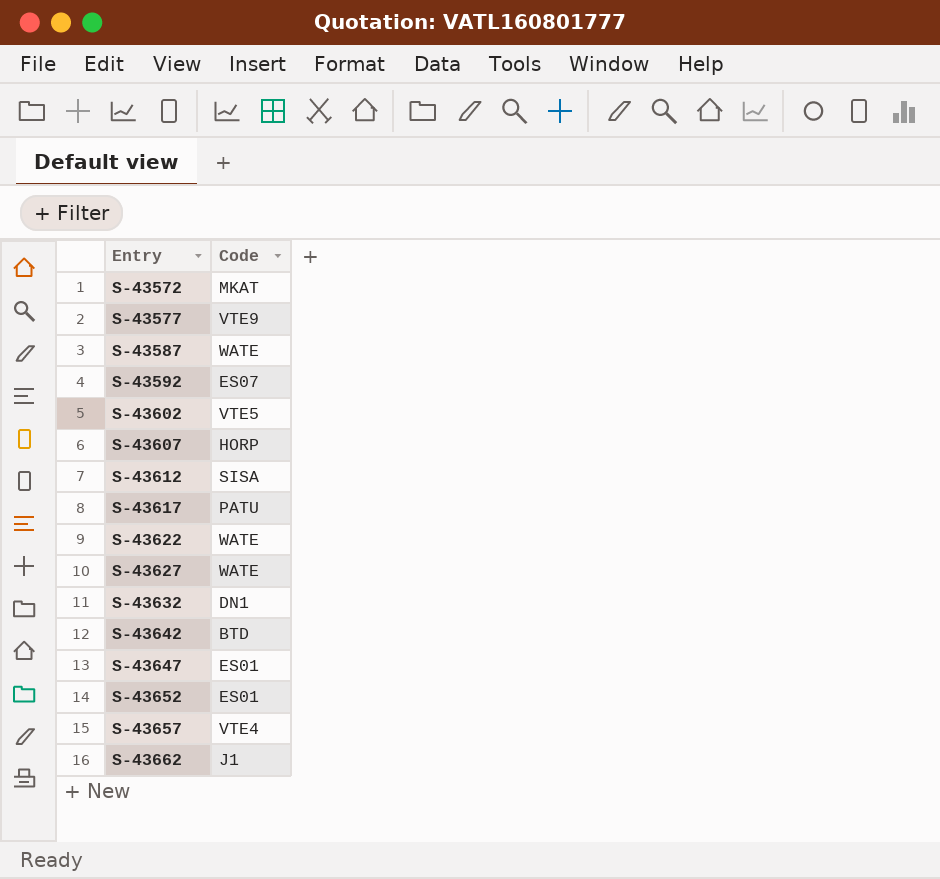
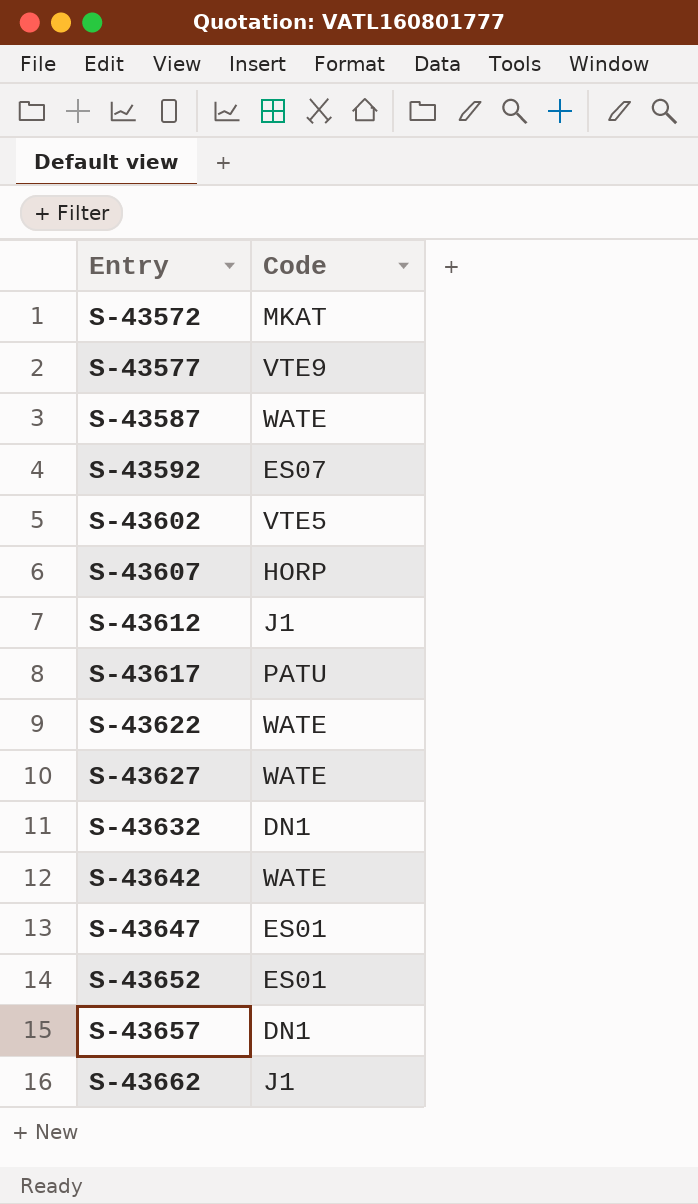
S-43612 | Code: SISA -> J1
S-43642 | Code: BTD -> WATE
S-43657 | Code: VTE4 -> DN1

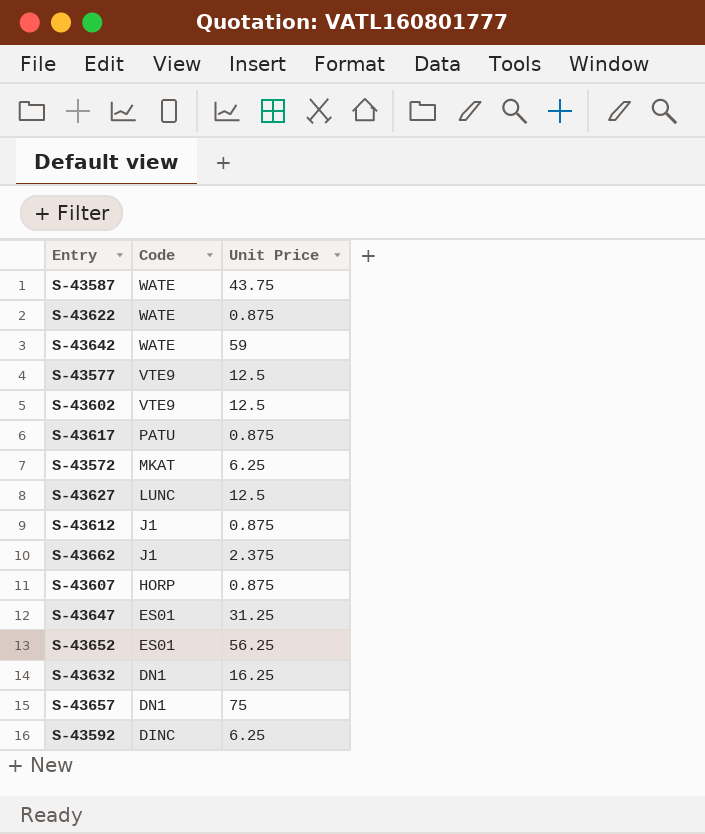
row order: Entry ascending -> Code descending
column Unit Price | position: none -> 3
S-43602 | Code: VTE5 -> VTE9
S-43627 | Code: WATE -> LUNC
S-43592 | Code: ES07 -> DINC

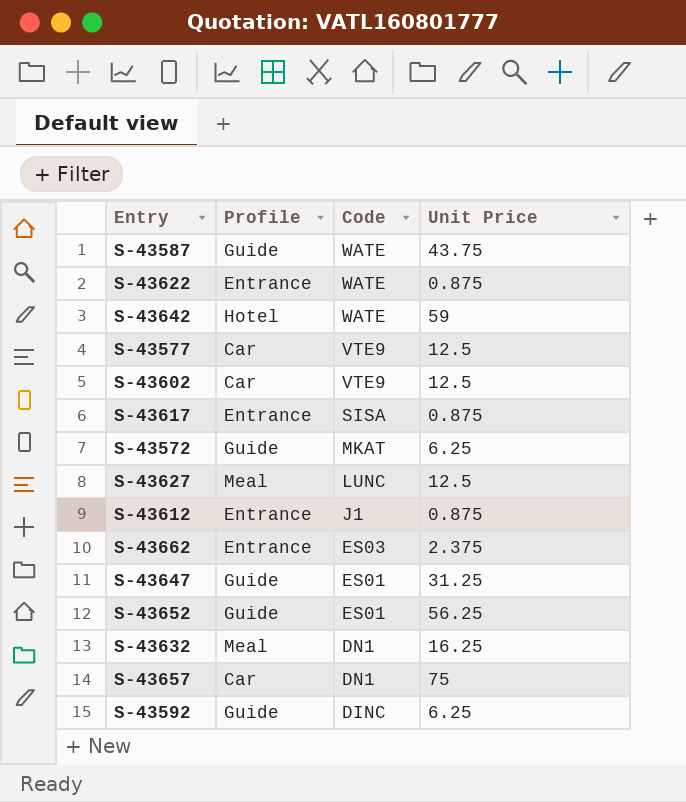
column Profile | position: none -> 2
row S-43607: HORP | 0.875 -> none
S-43617 | Code: PATU -> SISA
S-43662 | Code: J1 -> ES03

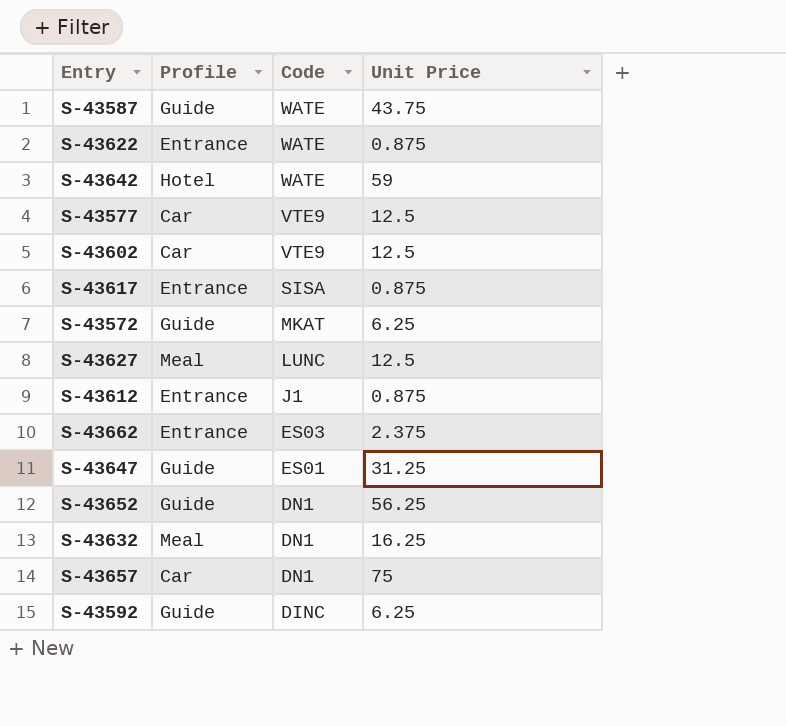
S-43652 | Code: ES01 -> DN1

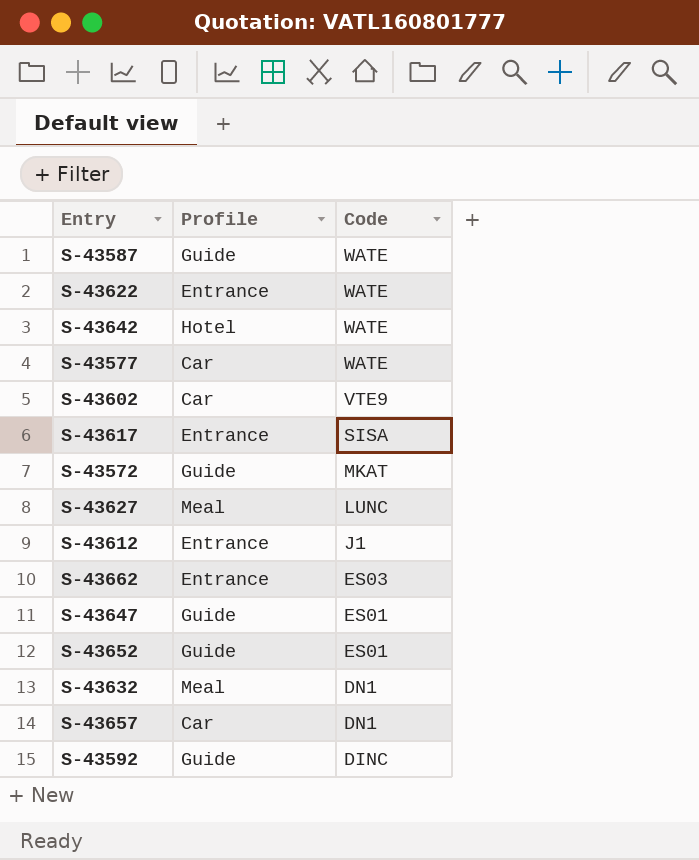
column Unit Price | position: 4 -> none
S-43577 | Code: VTE9 -> WATE
S-43652 | Code: DN1 -> ES01

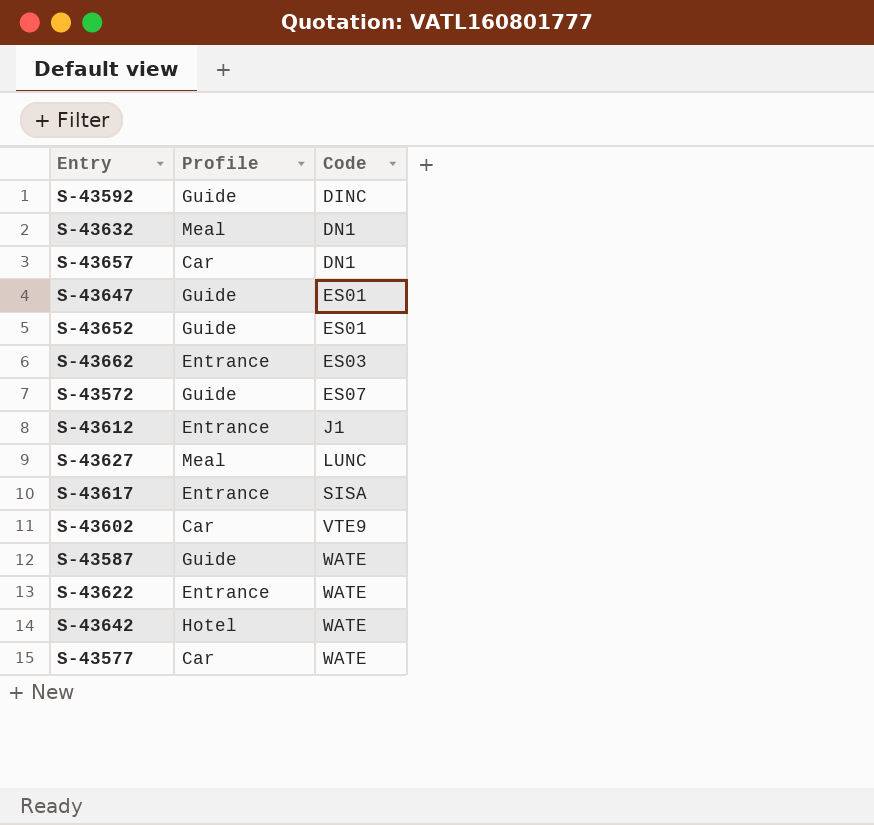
row order: Code descending -> Code ascending
S-43572 | Code: MKAT -> ES07

